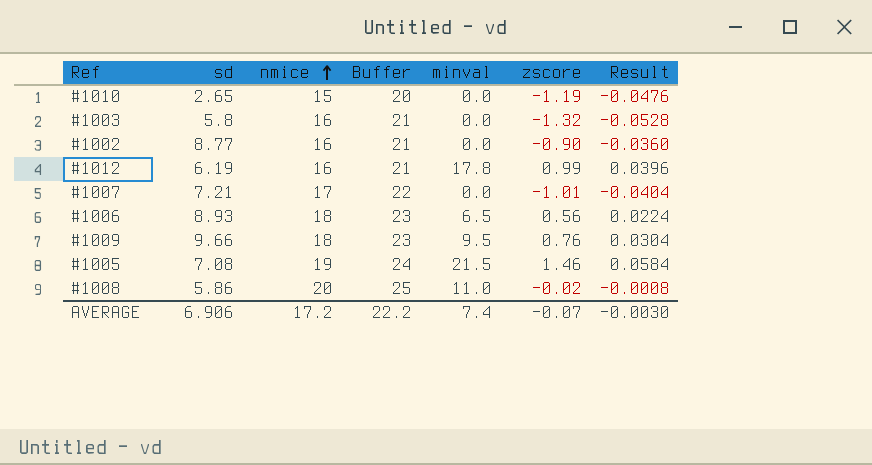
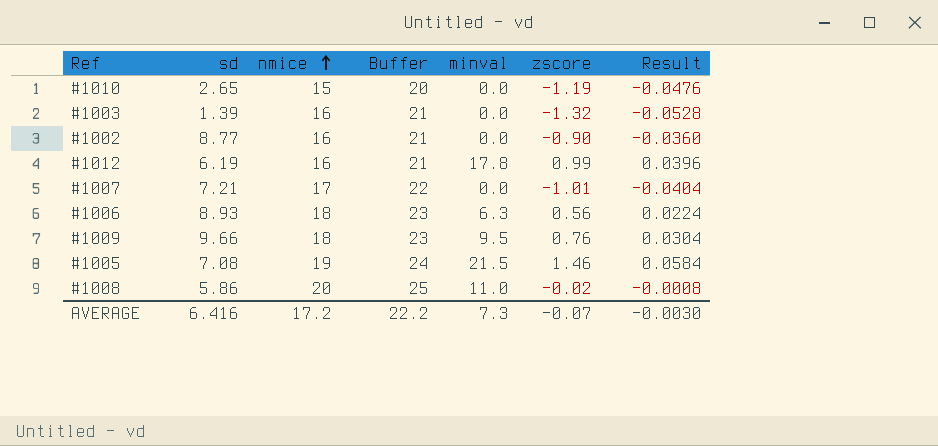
#1003 | sd: 5.8 -> 1.39
#1006 | minval: 6.5 -> 6.3
AVERAGE | sd: 6.906 -> 6.416
AVERAGE | minval: 7.4 -> 7.3

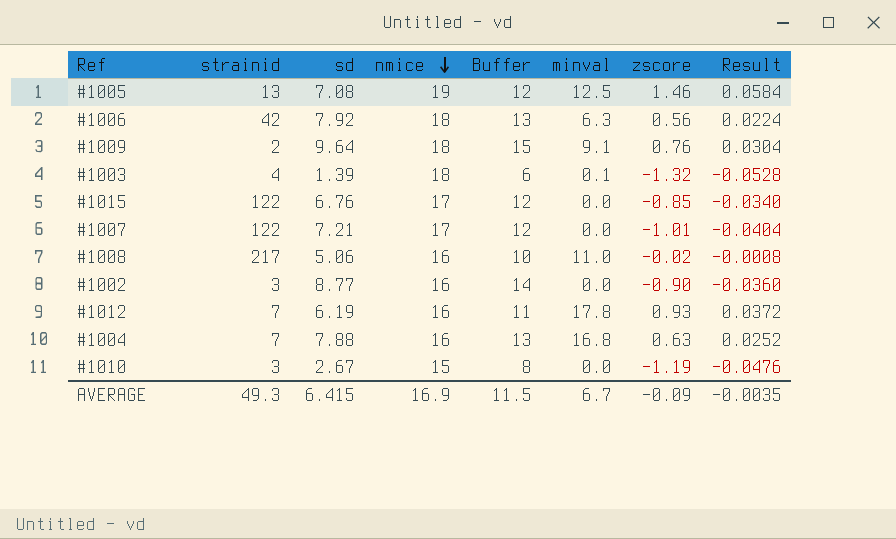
row order: nmice ascending -> nmice descending
column strainid | position: none -> 2
column Buffer | formula: [nmice] + 5 -> [sd] + 5
#1005 | minval: 21.5 -> 12.5
#1006 | sd: 8.93 -> 7.92
#1009 | sd: 9.66 -> 9.64
#1009 | minval: 9.5 -> 9.1
#1003 | nmice: 16 -> 18
#1003 | minval: 0.0 -> 0.1
row #1015: none -> 122 | 6.76 | 17 | 12 | 0.0 | -0.85 | -0.0340
#1008 | sd: 5.86 -> 5.06
#1008 | nmice: 20 -> 16
#1012 | zscore: 0.99 -> 0.93
#1012 | Result: 0.0396 -> 0.0372
row #1004: none -> 7 | 7.88 | 16 | 13 | 16.8 | 0.63 | 0.0252
#1010 | sd: 2.65 -> 2.67
AVERAGE | sd: 6.416 -> 6.415
AVERAGE | nmice: 17.2 -> 16.9
AVERAGE | Buffer: 22.2 -> 11.5
AVERAGE | minval: 7.3 -> 6.7
AVERAGE | zscore: -0.07 -> -0.09
AVERAGE | Result: -0.0030 -> -0.0035

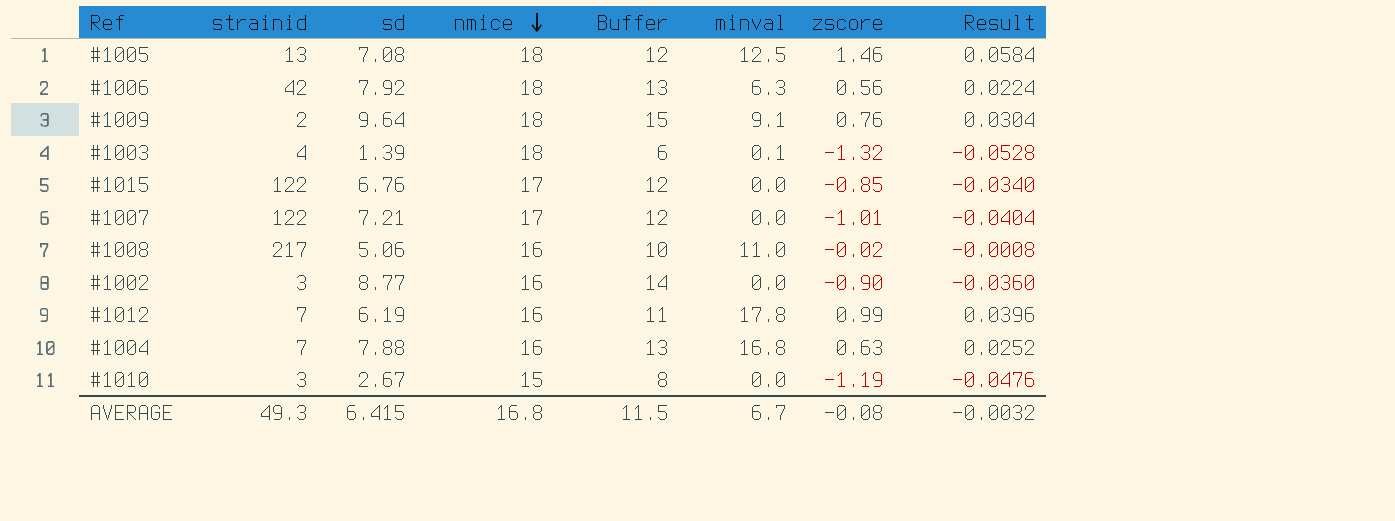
#1005 | nmice: 19 -> 18
#1012 | zscore: 0.93 -> 0.99
#1012 | Result: 0.0372 -> 0.0396
AVERAGE | nmice: 16.9 -> 16.8
AVERAGE | zscore: -0.09 -> -0.08
AVERAGE | Result: -0.0035 -> -0.0032

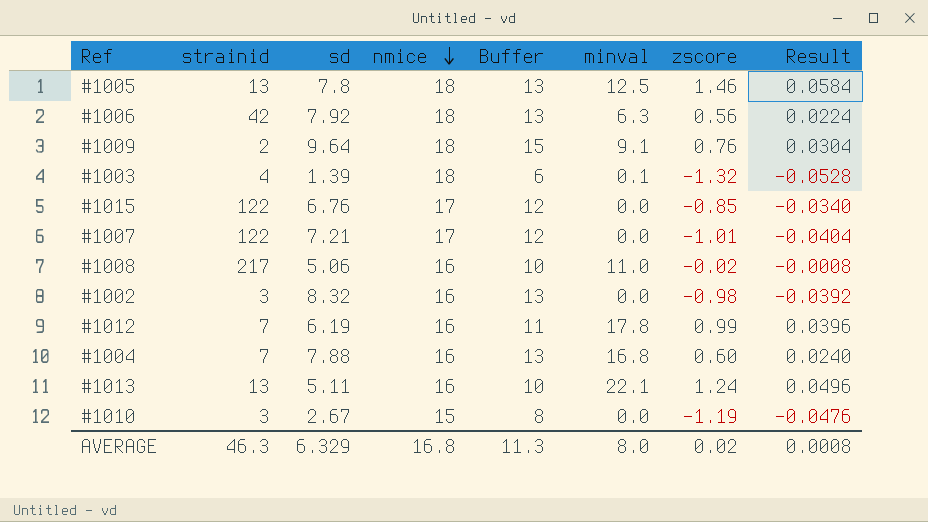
#1005 | sd: 7.08 -> 7.8
#1005 | Buffer: 12 -> 13
#1002 | sd: 8.77 -> 8.32
#1002 | Buffer: 14 -> 13
#1002 | zscore: -0.90 -> -0.98
#1002 | Result: -0.0360 -> -0.0392
#1004 | zscore: 0.63 -> 0.60
#1004 | Result: 0.0252 -> 0.0240
row #1013: none -> 13 | 5.11 | 16 | 10 | 22.1 | 1.24 | 0.0496
AVERAGE | strainid: 49.3 -> 46.3
AVERAGE | sd: 6.415 -> 6.329
AVERAGE | Buffer: 11.5 -> 11.3
AVERAGE | minval: 6.7 -> 8.0
AVERAGE | zscore: -0.08 -> 0.02
AVERAGE | Result: -0.0032 -> 0.0008

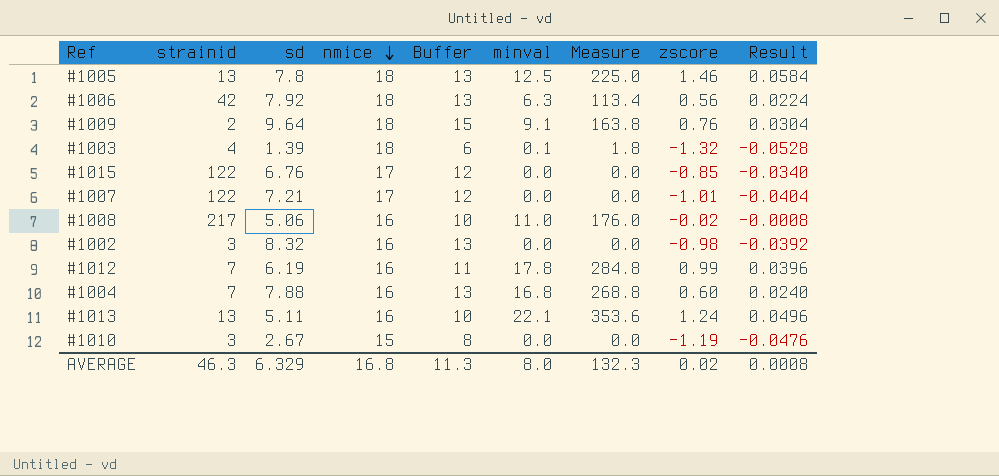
column Measure | formula: none -> [nmice] * [minval]

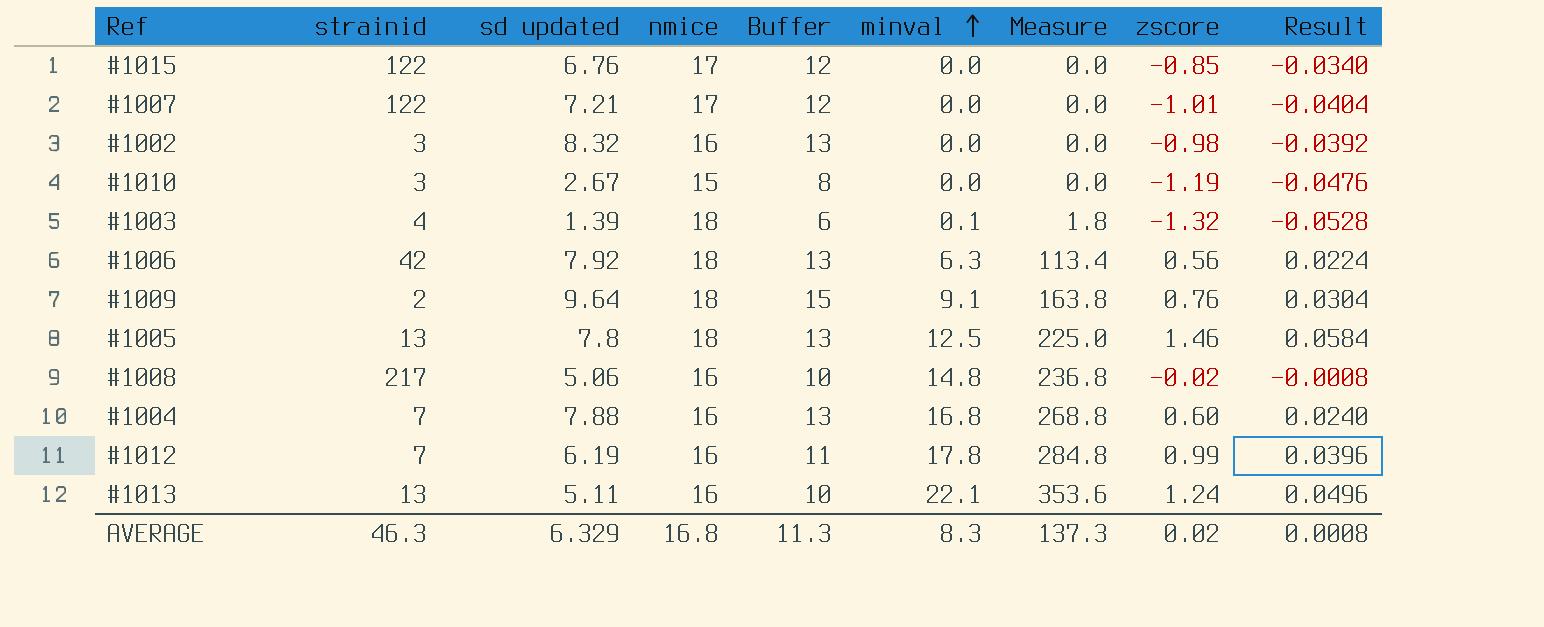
row order: nmice descending -> minval ascending
column name: sd -> sd updated
#1008 | minval: 11.0 -> 14.8
#1008 | Measure: 176.0 -> 236.8
AVERAGE | minval: 8.0 -> 8.3
AVERAGE | Measure: 132.3 -> 137.3

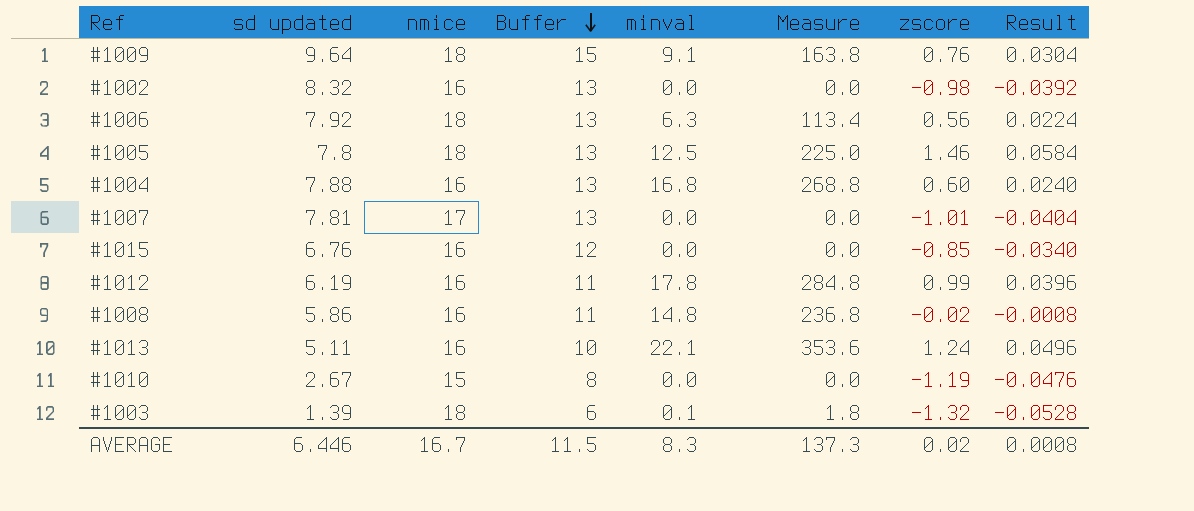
row order: minval ascending -> Buffer descending
column strainid | position: 2 -> none
#1007 | sd updated: 7.21 -> 7.81
#1007 | Buffer: 12 -> 13
#1015 | nmice: 17 -> 16
#1008 | sd updated: 5.06 -> 5.86
#1008 | Buffer: 10 -> 11
AVERAGE | sd updated: 6.329 -> 6.446
AVERAGE | nmice: 16.8 -> 16.7
AVERAGE | Buffer: 11.3 -> 11.5

